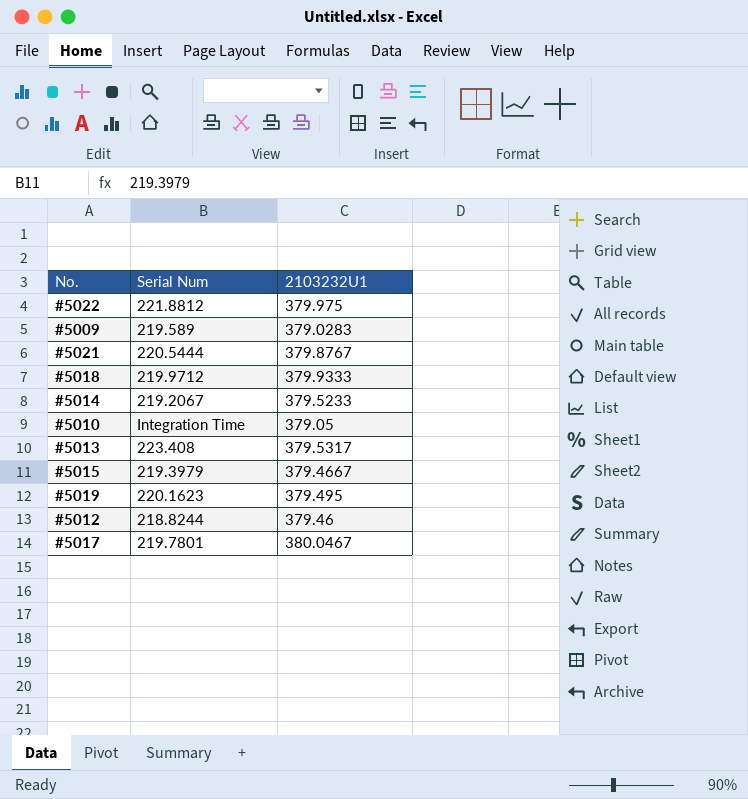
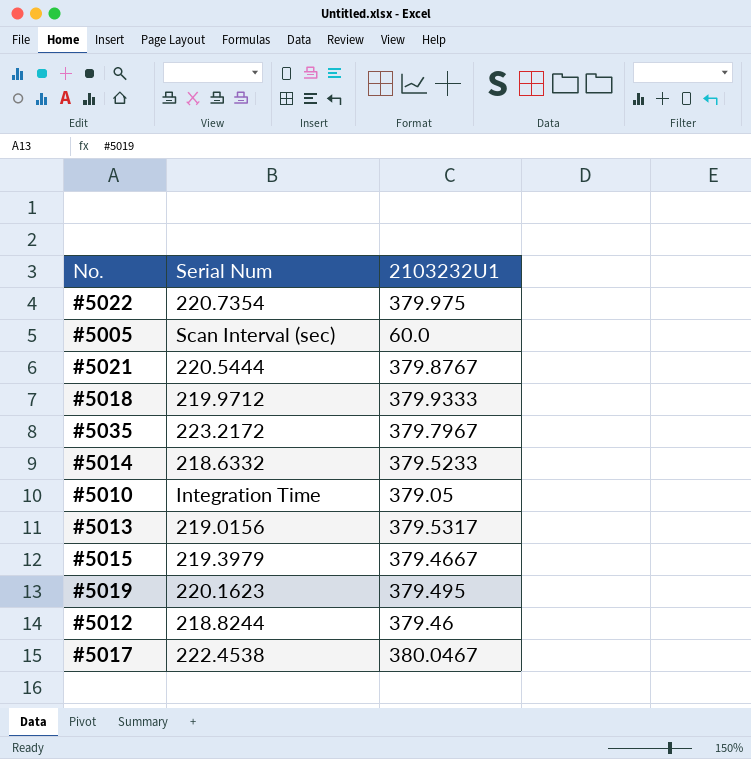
row #5009: 219.589 | 379.0283 -> none
#5022 | Serial Num: 221.8812 -> 220.7354
row #5005: none -> Scan Interval (sec) | 60.0
row #5035: none -> 223.2172 | 379.7967
#5014 | Serial Num: 219.2067 -> 218.6332
#5013 | Serial Num: 223.408 -> 219.0156
#5017 | Serial Num: 219.7801 -> 222.4538

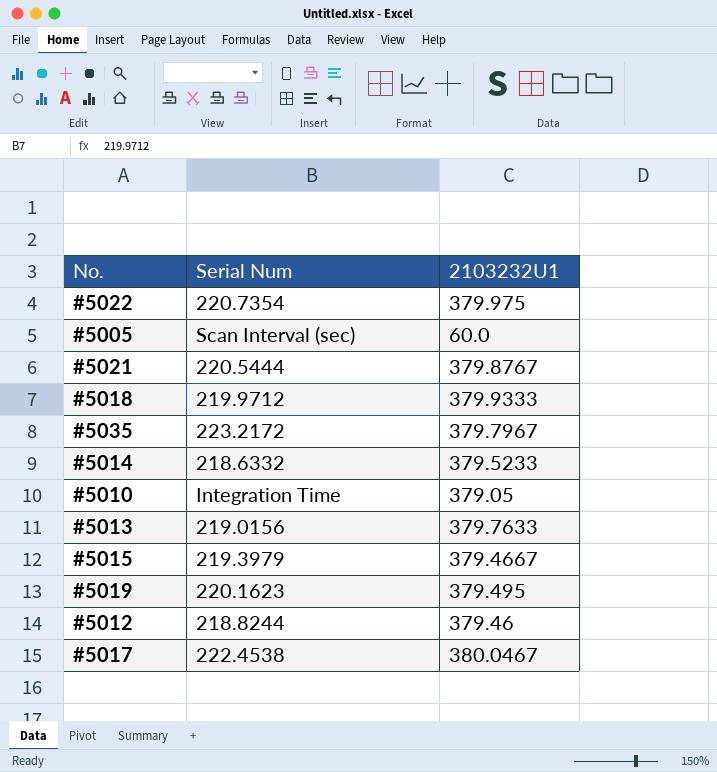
#5013 | 2103232U1: 379.5317 -> 379.7633

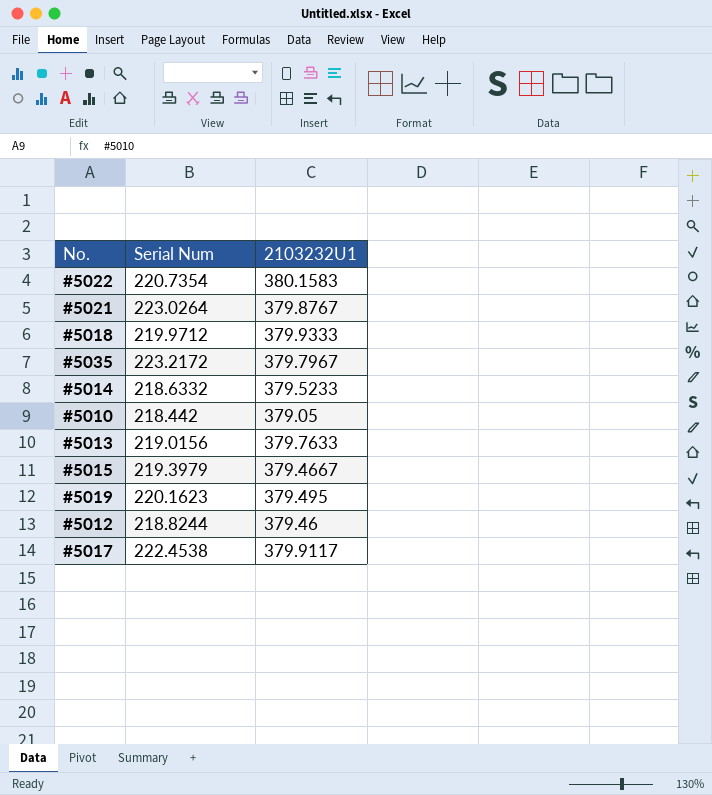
row #5005: Scan Interval (sec) | 60.0 -> none
#5022 | 2103232U1: 379.975 -> 380.1583
#5021 | Serial Num: 220.5444 -> 223.0264
#5010 | Serial Num: Integration Time -> 218.442
#5017 | 2103232U1: 380.0467 -> 379.9117

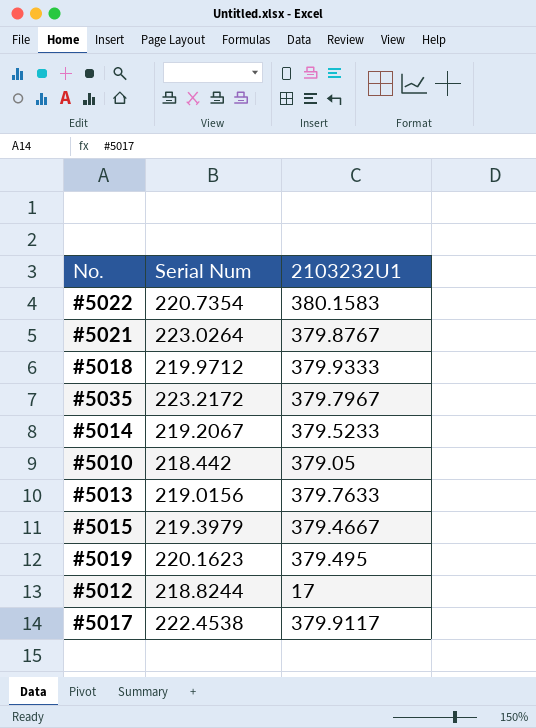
#5014 | Serial Num: 218.6332 -> 219.2067
#5012 | 2103232U1: 379.46 -> 17

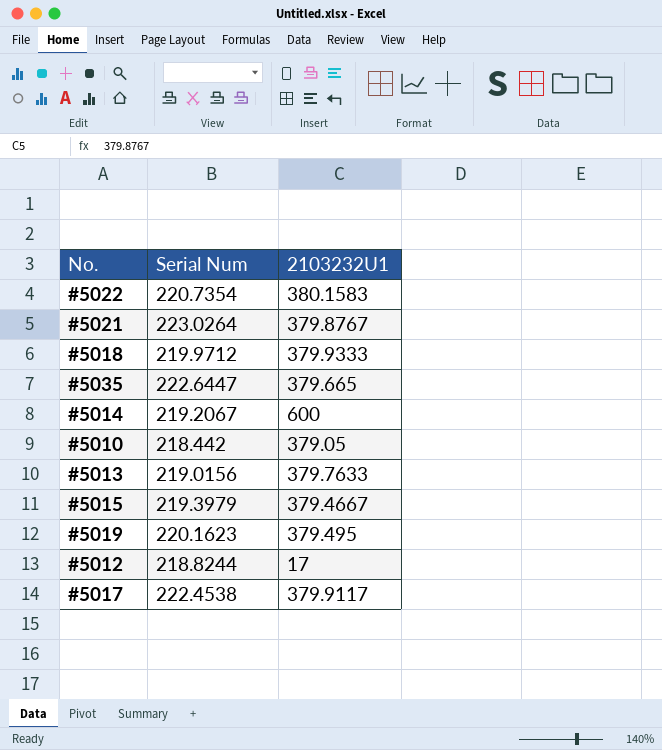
#5035 | Serial Num: 223.2172 -> 222.6447
#5035 | 2103232U1: 379.7967 -> 379.665
#5014 | 2103232U1: 379.5233 -> 600

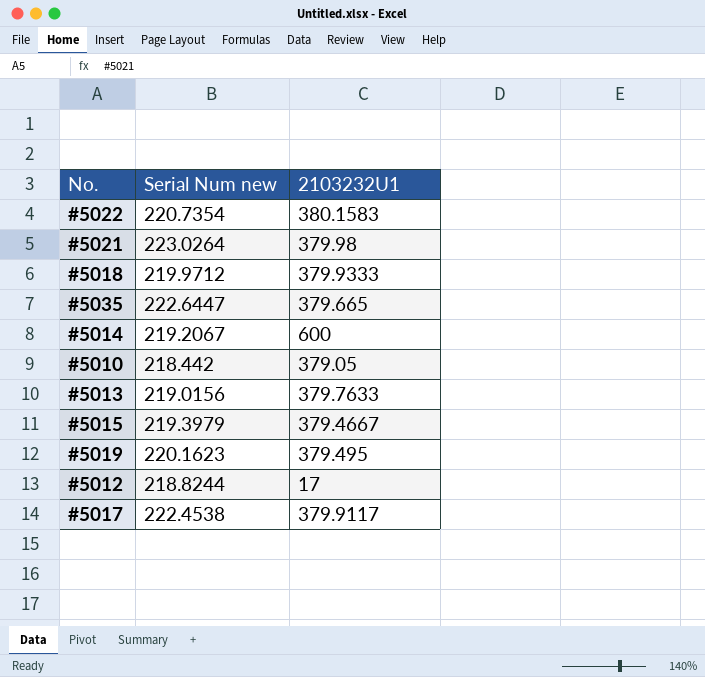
column name: Serial Num -> Serial Num new
#5021 | 2103232U1: 379.8767 -> 379.98

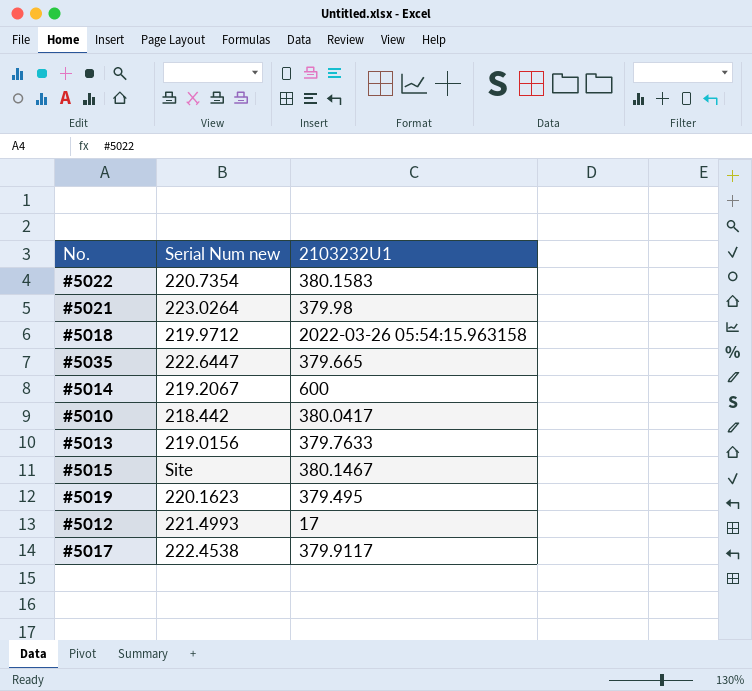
#5018 | 2103232U1: 379.9333 -> 2022-03-26 05:54:15.963158
#5010 | 2103232U1: 379.05 -> 380.0417
#5015 | Serial Num new: 219.3979 -> Site
#5015 | 2103232U1: 379.4667 -> 380.1467
#5012 | Serial Num new: 218.8244 -> 221.4993

